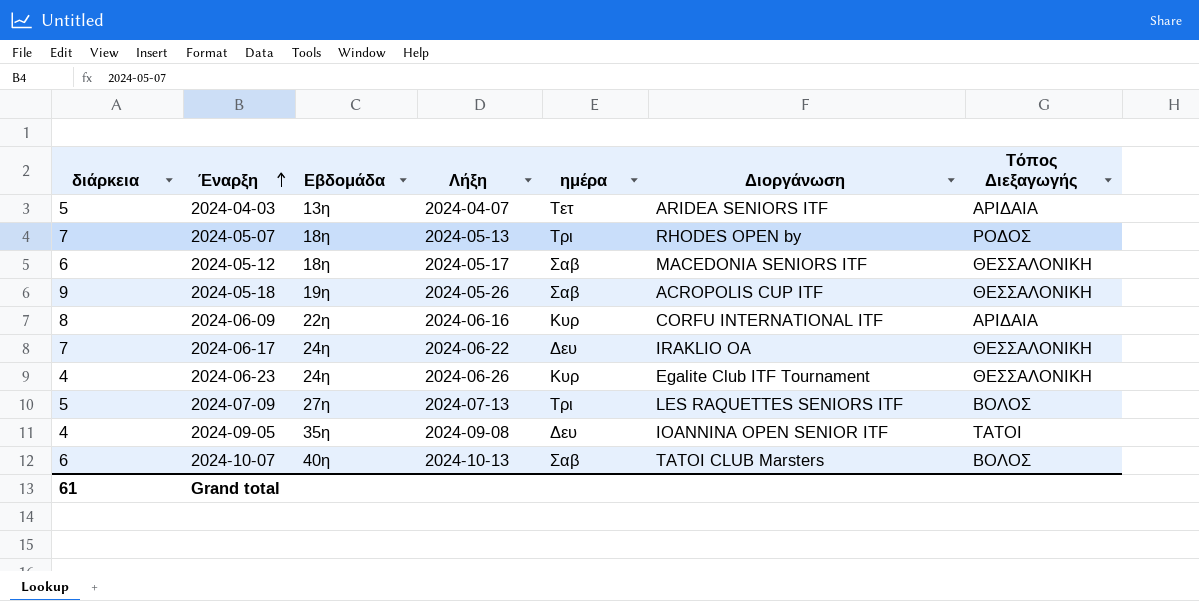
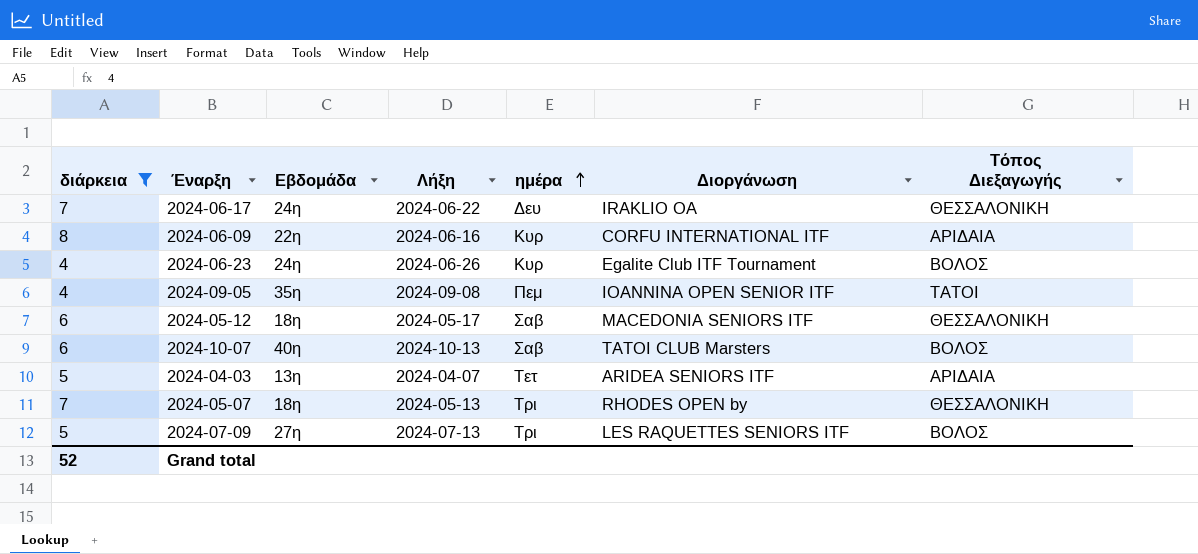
filter: none -> διάρκεια != 9
row order: Έναρξη ascending -> ημέρα ascending
2024-06-23 | Τόπος Διεξαγωγής: ΘΕΣΣΑΛΟΝΙΚΗ -> ΒΟΛΟΣ
2024-09-05 | ημέρα: Δευ -> Πεμ
2024-05-07 | Τόπος Διεξαγωγής: ΡΟΔΟΣ -> ΘΕΣΣΑΛΟΝΙΚΗ
Grand total | διάρκεια: 61 -> 52

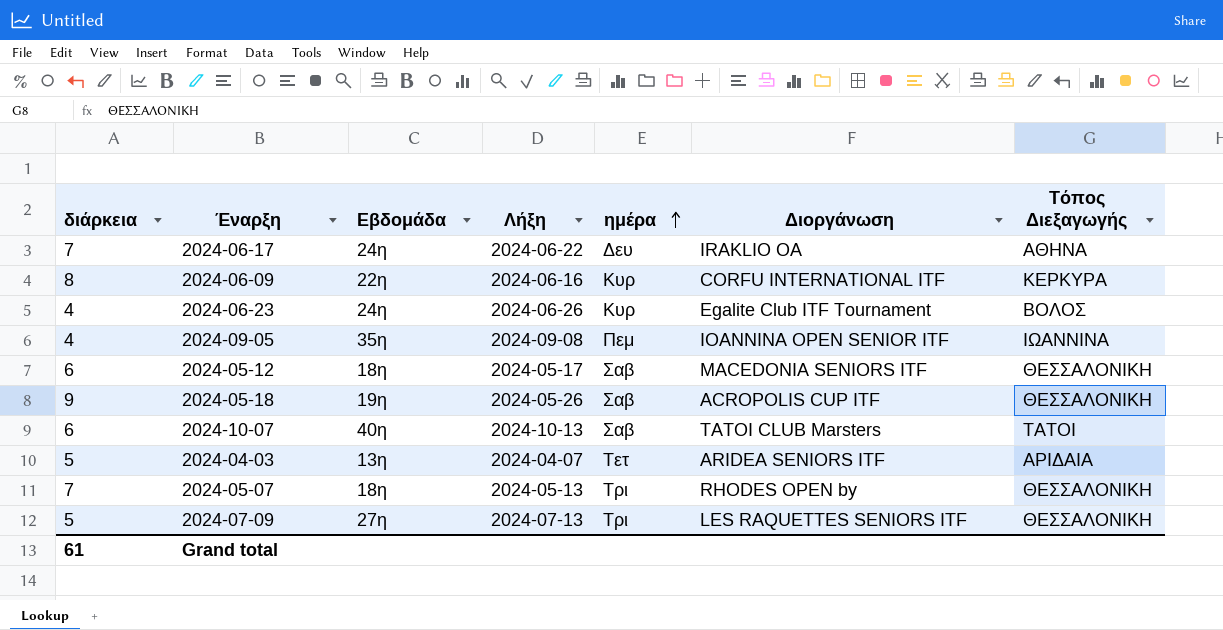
filter: διάρκεια != 9 -> none
2024-06-17 | Τόπος Διεξαγωγής: ΘΕΣΣΑΛΟΝΙΚΗ -> ΑΘΗΝΑ
2024-06-09 | Τόπος Διεξαγωγής: ΑΡΙΔΑΙΑ -> ΚΕΡΚΥΡΑ
2024-09-05 | Τόπος Διεξαγωγής: ΤΑΤΟΙ -> ΙΩΑΝΝΙΝΑ
2024-10-07 | Τόπος Διεξαγωγής: ΒΟΛΟΣ -> ΤΑΤΟΙ
2024-07-09 | Τόπος Διεξαγωγής: ΒΟΛΟΣ -> ΘΕΣΣΑΛΟΝΙΚΗ
Grand total | διάρκεια: 52 -> 61

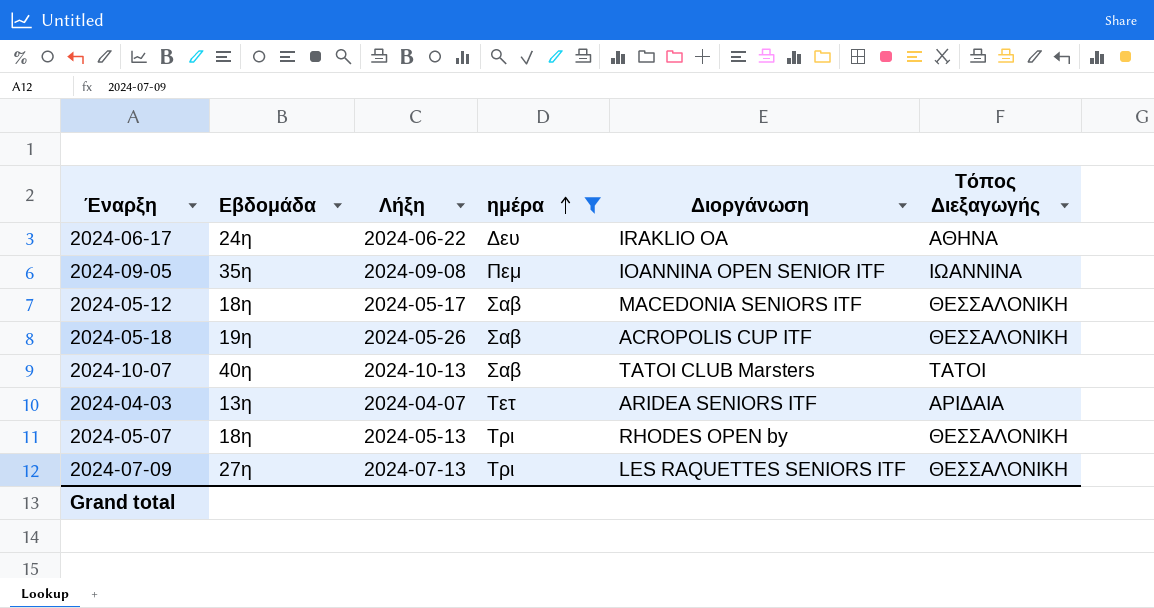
filter: none -> ημέρα != Κυρ
column διάρκεια | position: 1 -> none

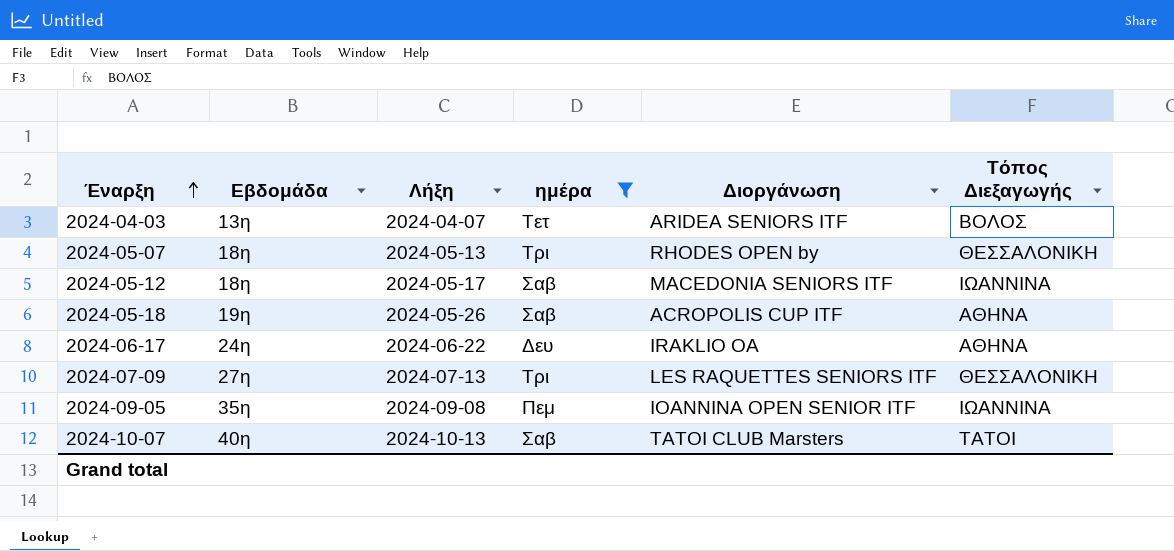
row order: ημέρα ascending -> Έναρξη ascending
2024-04-03 | Τόπος Διεξαγωγής: ΑΡΙΔΑΙΑ -> ΒΟΛΟΣ
2024-05-12 | Τόπος Διεξαγωγής: ΘΕΣΣΑΛΟΝΙΚΗ -> ΙΩΑΝΝΙΝΑ
2024-05-18 | Τόπος Διεξαγωγής: ΘΕΣΣΑΛΟΝΙΚΗ -> ΑΘΗΝΑ

